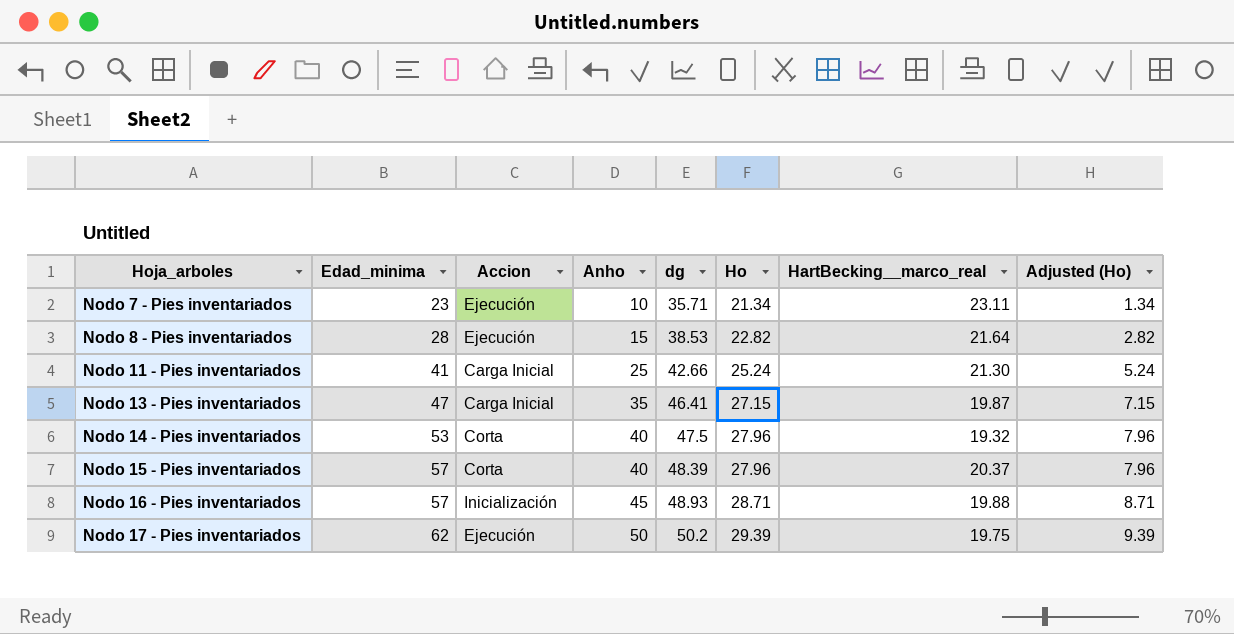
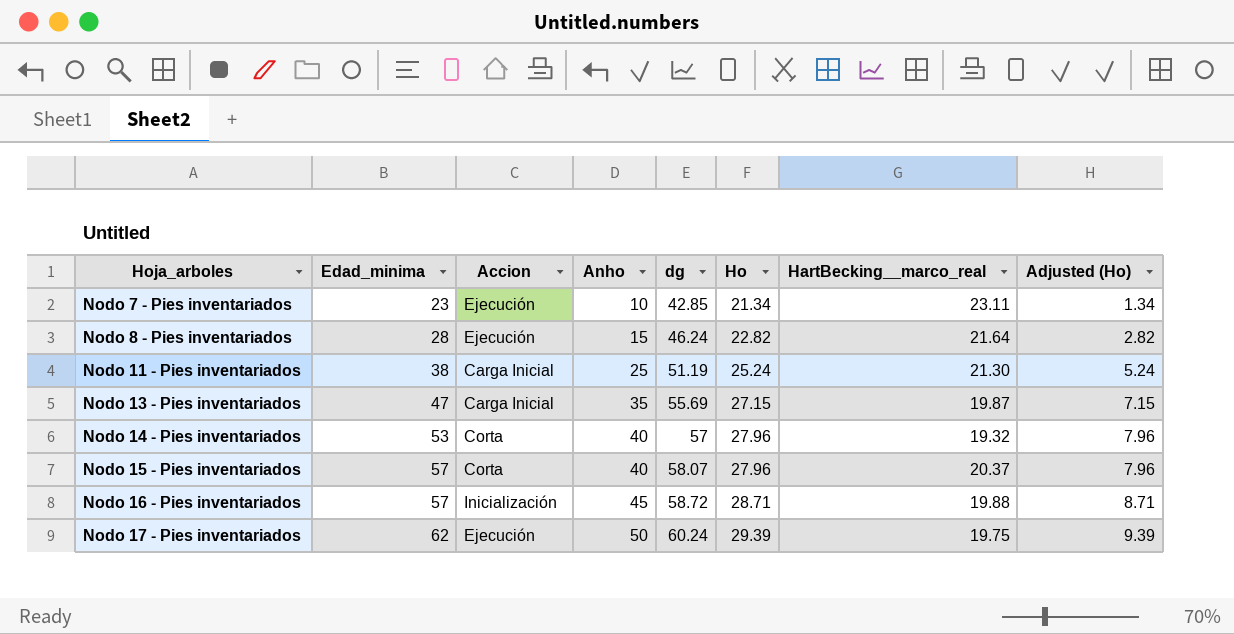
Nodo 7 - Pies inventariados | dg: 35.71 -> 42.85
Nodo 8 - Pies inventariados | dg: 38.53 -> 46.24
Nodo 11 - Pies inventariados | Edad_minima: 41 -> 38
Nodo 11 - Pies inventariados | dg: 42.66 -> 51.19
Nodo 13 - Pies inventariados | dg: 46.41 -> 55.69
Nodo 14 - Pies inventariados | dg: 47.5 -> 57
Nodo 15 - Pies inventariados | dg: 48.39 -> 58.07
Nodo 16 - Pies inventariados | dg: 48.93 -> 58.72
Nodo 17 - Pies inventariados | dg: 50.2 -> 60.24

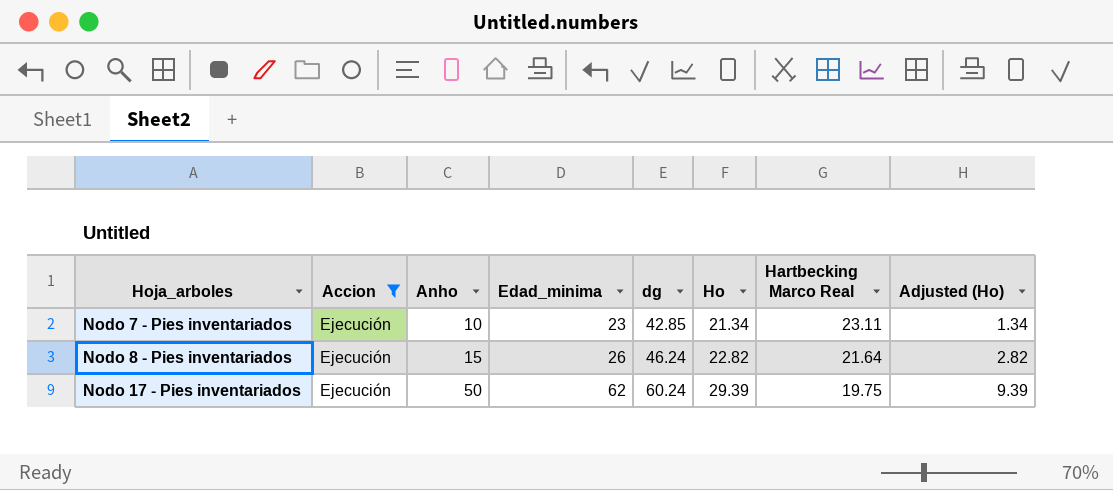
filter: none -> Accion = Ejecución
column Edad_minima | position: 2 -> 4
column name: HartBecking__marco_real -> Hartbecking Marco Real
Nodo 8 - Pies inventariados | Edad_minima: 28 -> 26

